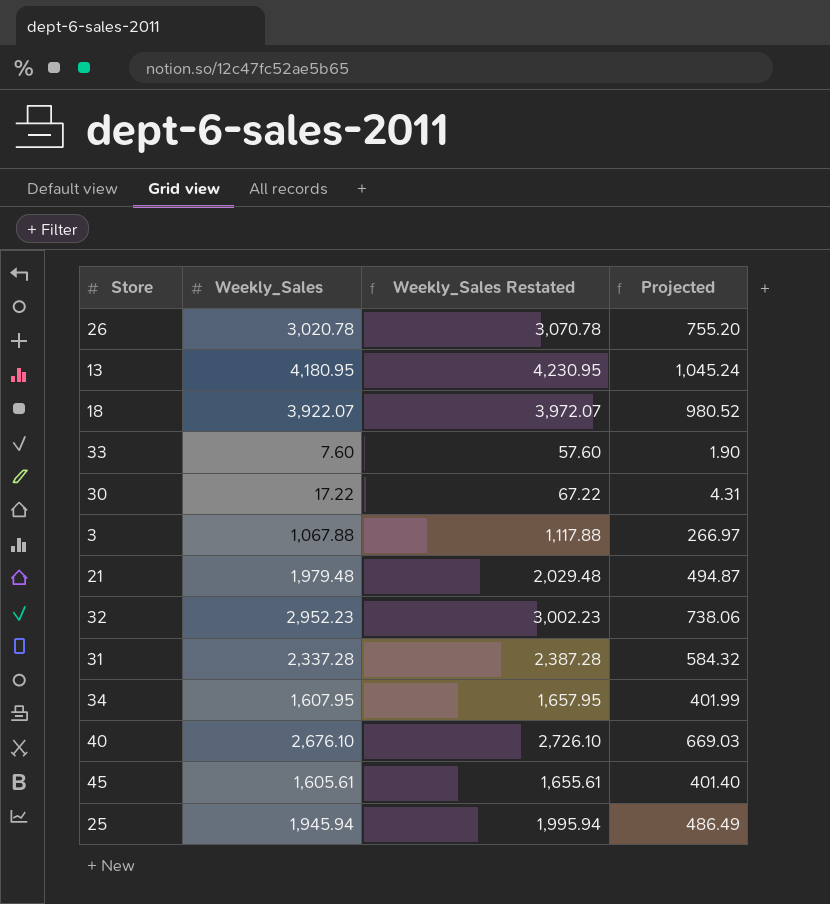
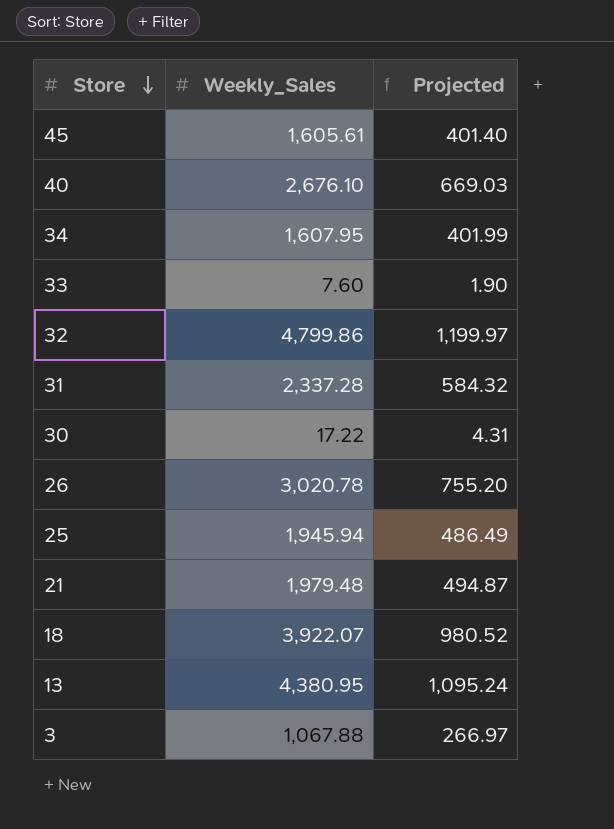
row order: none -> Store descending
column Weekly_Sales Restated | formula: [Weekly_Sales] + 50 -> none
32 | Weekly_Sales: 2,952.23 -> 4,799.86
32 | Projected: 738.06 -> 1,199.97
13 | Weekly_Sales: 4,180.95 -> 4,380.95
13 | Projected: 1,045.24 -> 1,095.24

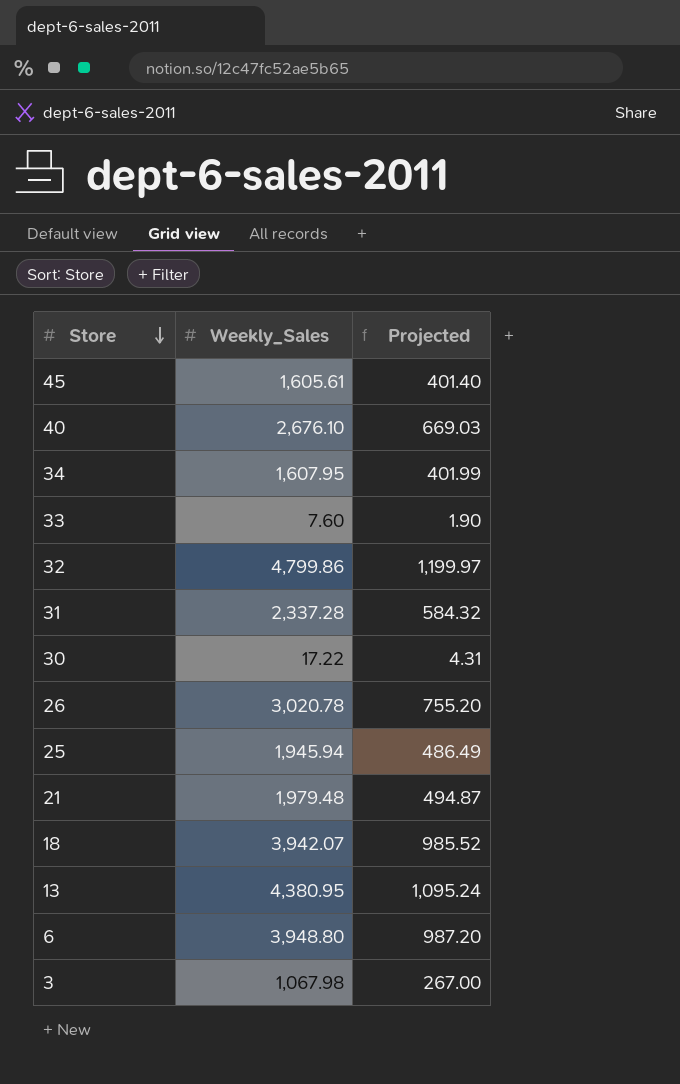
18 | Weekly_Sales: 3,922.07 -> 3,942.07
18 | Projected: 980.52 -> 985.52
row 6: none -> 3,948.80 | 987.20
3 | Weekly_Sales: 1,067.88 -> 1,067.98
3 | Projected: 266.97 -> 267.00

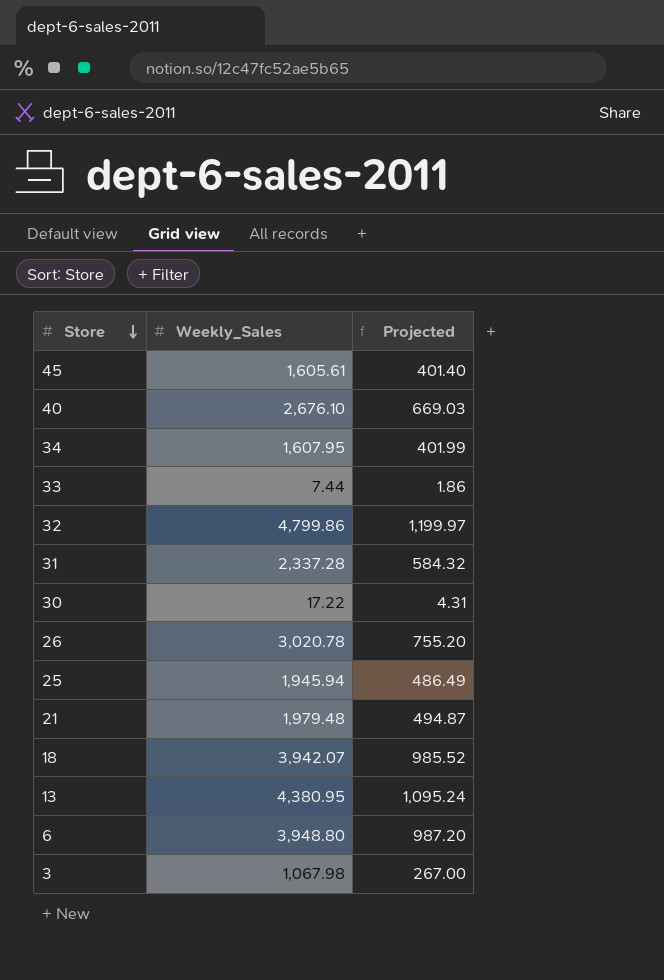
33 | Weekly_Sales: 7.60 -> 7.44
33 | Projected: 1.90 -> 1.86

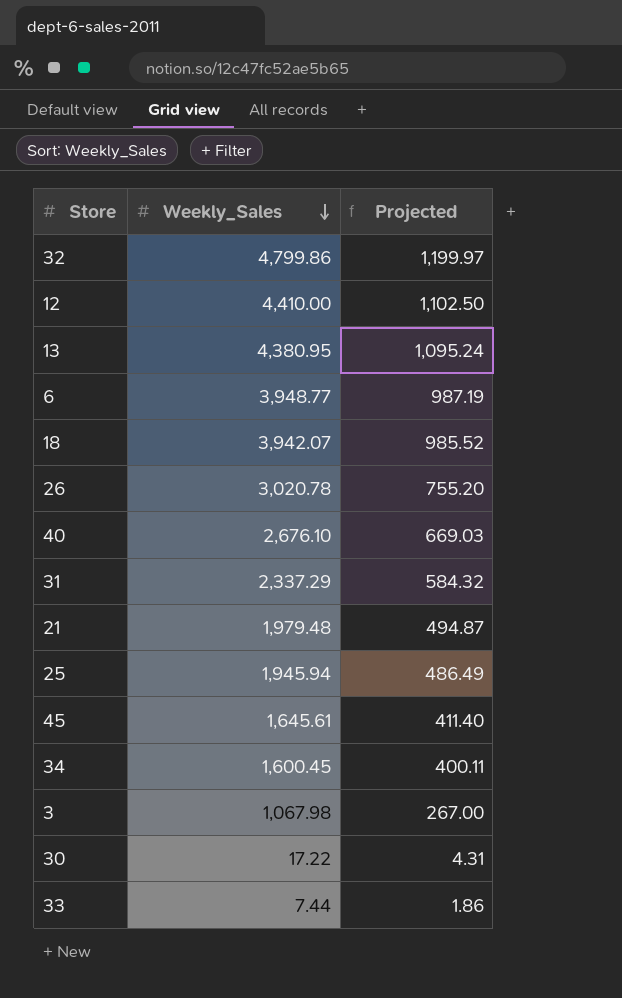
row order: Store descending -> Weekly_Sales descending
row 12: none -> 4,410.00 | 1,102.50
6 | Weekly_Sales: 3,948.80 -> 3,948.77
6 | Projected: 987.20 -> 987.19
31 | Weekly_Sales: 2,337.28 -> 2,337.29
45 | Weekly_Sales: 1,605.61 -> 1,645.61
45 | Projected: 401.40 -> 411.40
34 | Weekly_Sales: 1,607.95 -> 1,600.45
34 | Projected: 401.99 -> 400.11

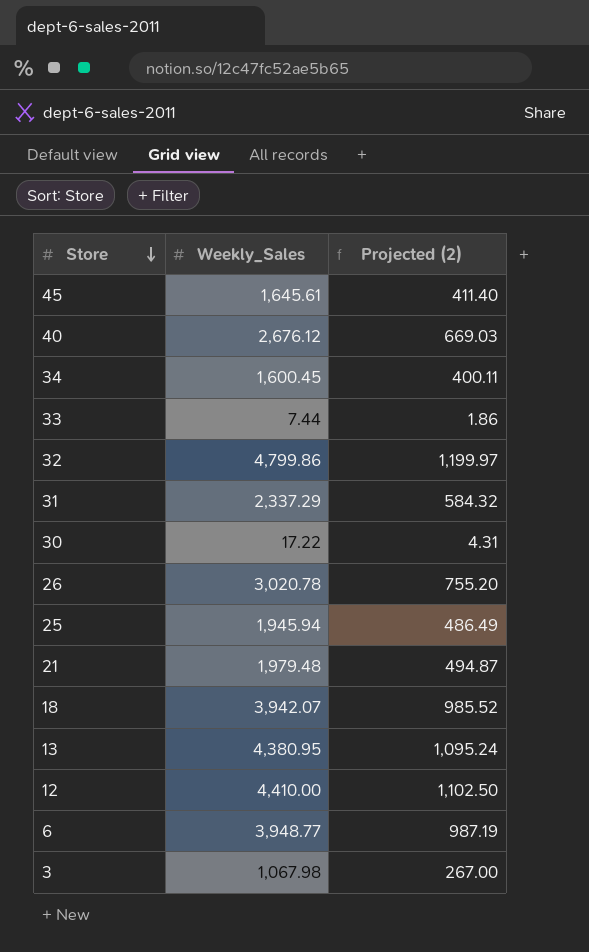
row order: Weekly_Sales descending -> Store descending
column name: Projected -> Projected (2)
40 | Weekly_Sales: 2,676.10 -> 2,676.12

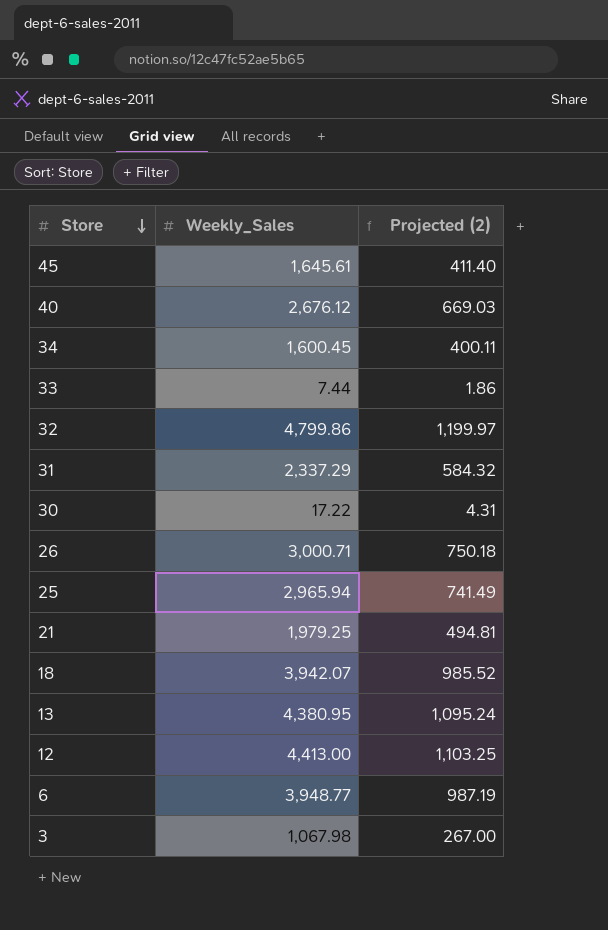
26 | Weekly_Sales: 3,020.78 -> 3,000.71
26 | Projected (2): 755.20 -> 750.18
25 | Weekly_Sales: 1,945.94 -> 2,965.94
25 | Projected (2): 486.49 -> 741.49
21 | Weekly_Sales: 1,979.48 -> 1,979.25
21 | Projected (2): 494.87 -> 494.81
12 | Weekly_Sales: 4,410.00 -> 4,413.00
12 | Projected (2): 1,102.50 -> 1,103.25

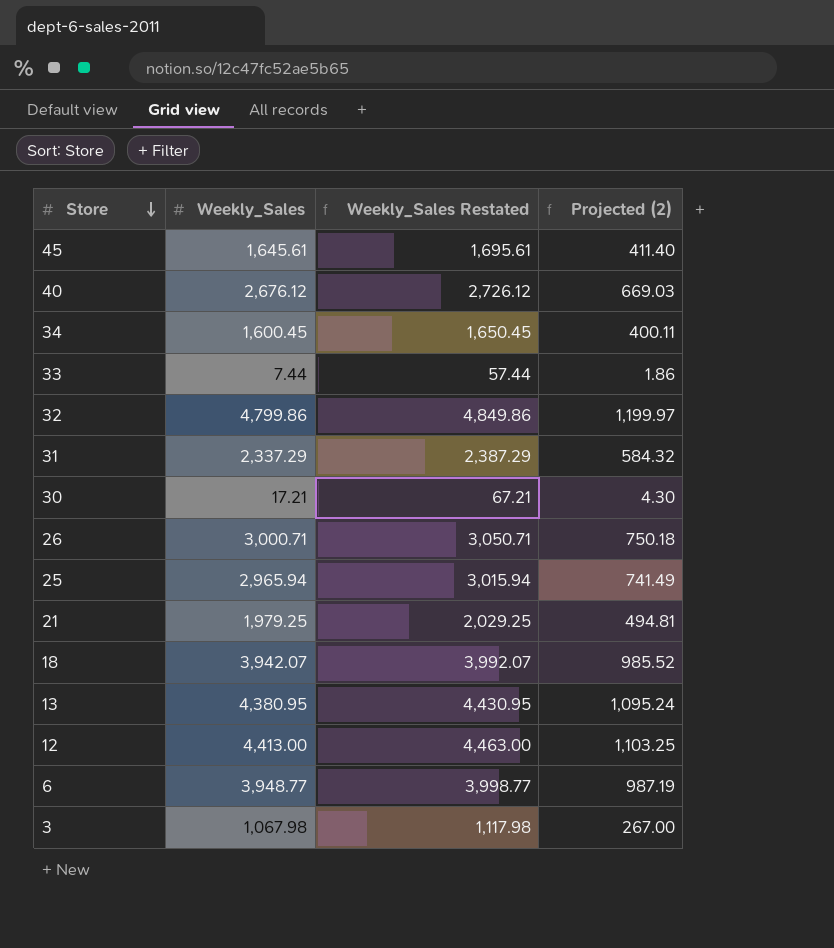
column Weekly_Sales Restated | formula: none -> [Weekly_Sales] + 50
30 | Weekly_Sales: 17.22 -> 17.21
30 | Projected (2): 4.31 -> 4.30

